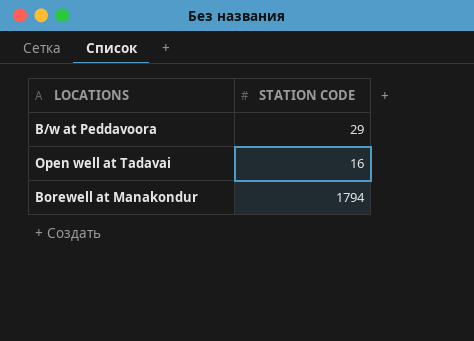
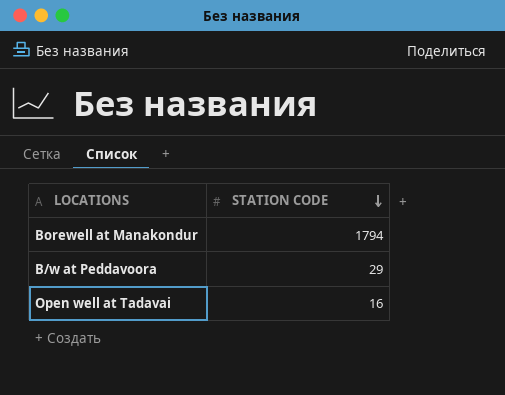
row order: none -> STATION CODE descending

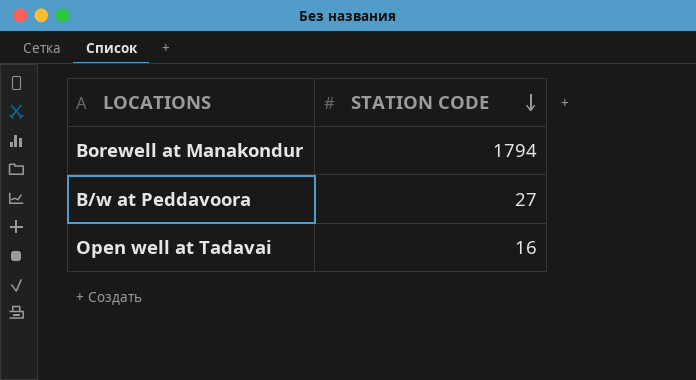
B/w at Peddavoora | STATION CODE: 29 -> 27

